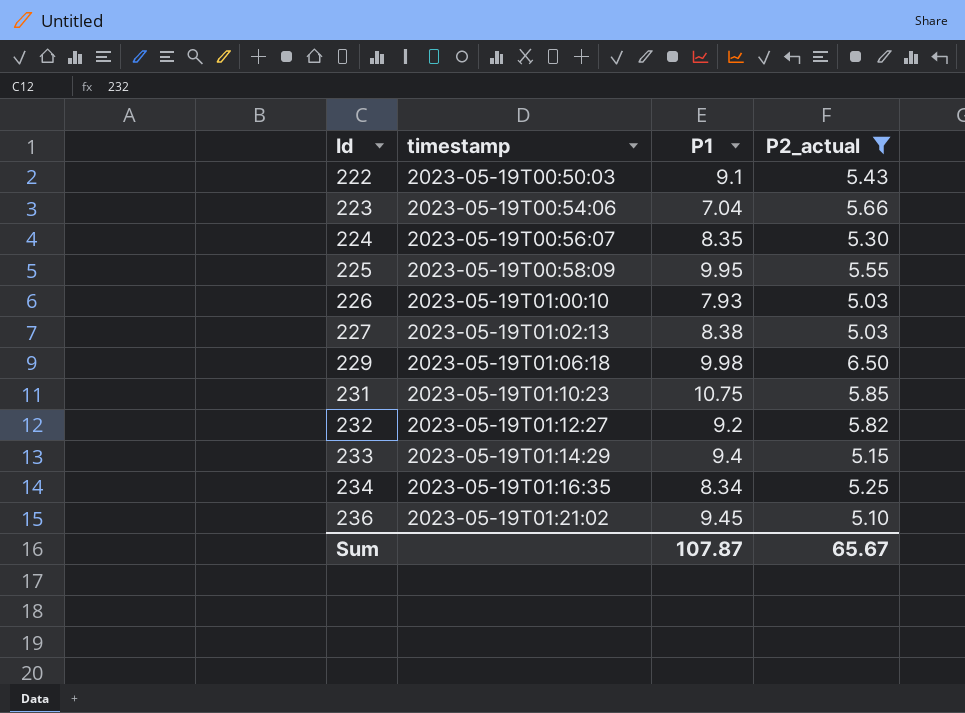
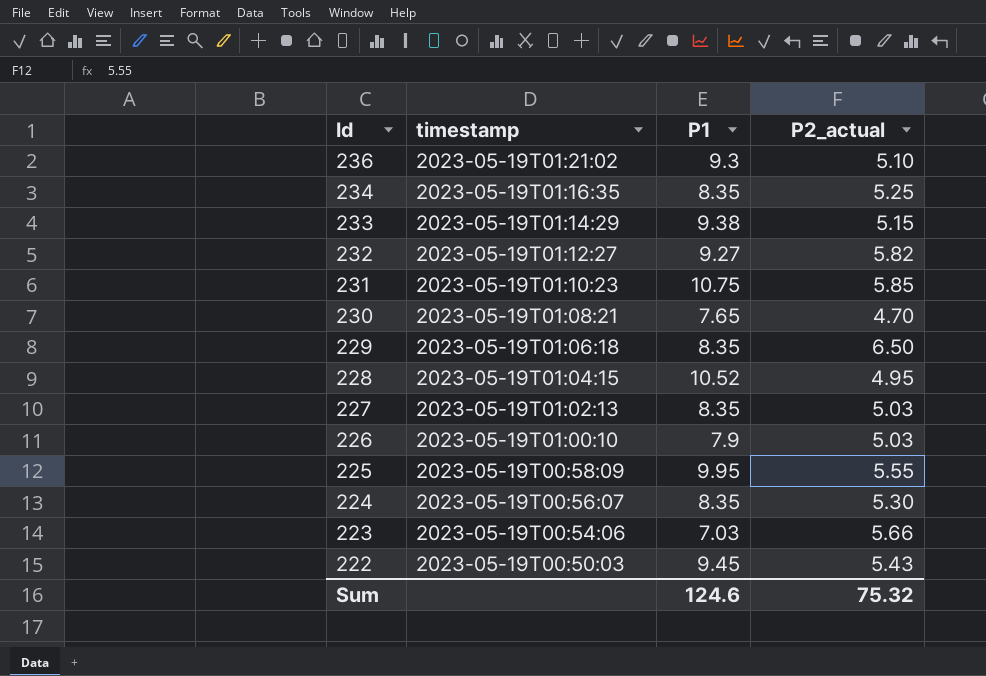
filter: P2_actual >= 5.03 -> none
row order: Id ascending -> Id descending
236 | P1: 9.45 -> 9.3
234 | P1: 8.34 -> 8.35
233 | P1: 9.4 -> 9.38
232 | P1: 9.2 -> 9.27
229 | P1: 9.98 -> 8.35
227 | P1: 8.38 -> 8.35
226 | P1: 7.93 -> 7.9
223 | P1: 7.04 -> 7.03
222 | P1: 9.1 -> 9.45
Sum | P1: 107.87 -> 124.6
Sum | P2_actual: 65.67 -> 75.32

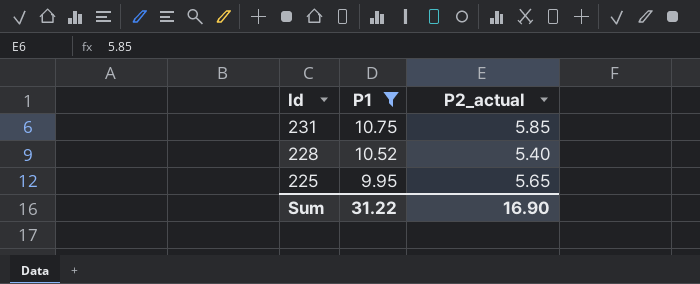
filter: none -> P1 >= 9.95
column timestamp | position: 2 -> none
228 | P2_actual: 4.95 -> 5.40
225 | P2_actual: 5.55 -> 5.65
Sum | P1: 124.6 -> 31.22
Sum | P2_actual: 75.32 -> 16.90

